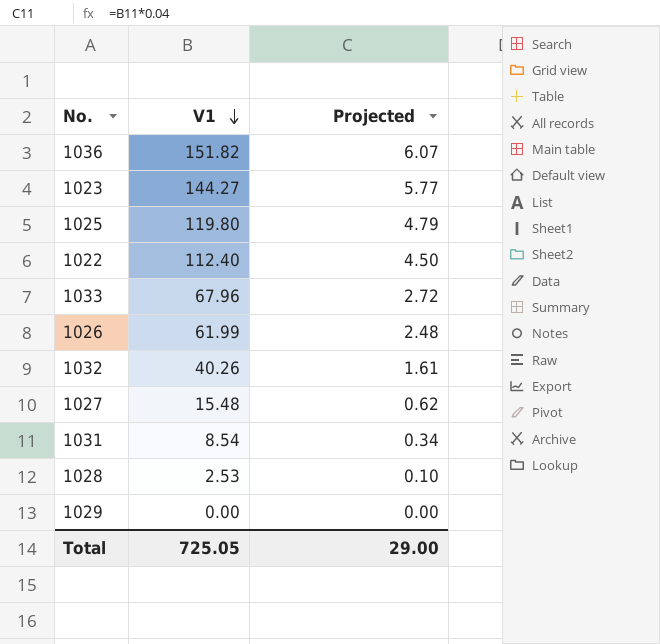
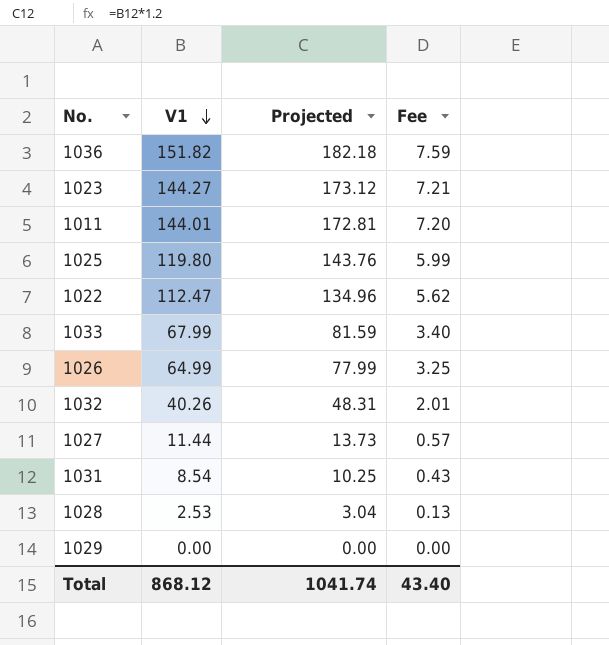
column Projected | formula: [V1] * 0.04 -> [V1] * 1.2
column Fee | formula: none -> [V1] * 0.05
row 1011: none -> 144.01 | 172.81 | 7.20
1022 | V1: 112.40 -> 112.47
1033 | V1: 67.96 -> 67.99
1026 | V1: 61.99 -> 64.99
1027 | V1: 15.48 -> 11.44
Total | V1: 725.05 -> 868.12
Total | Projected: 29.00 -> 1041.74

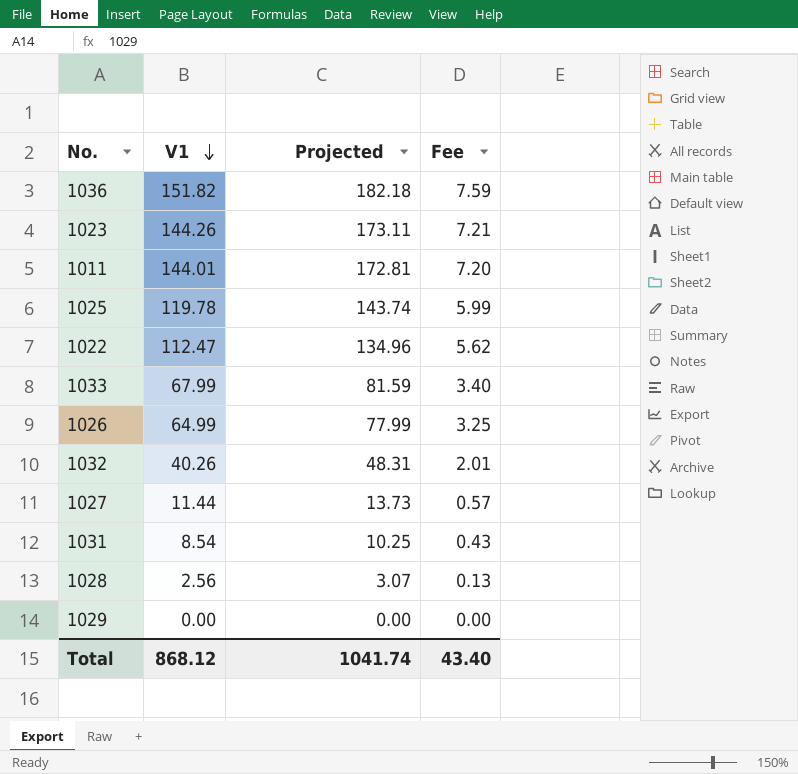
1023 | V1: 144.27 -> 144.26
1023 | Projected: 173.12 -> 173.11
1025 | V1: 119.80 -> 119.78
1025 | Projected: 143.76 -> 143.74
1028 | V1: 2.53 -> 2.56
1028 | Projected: 3.04 -> 3.07

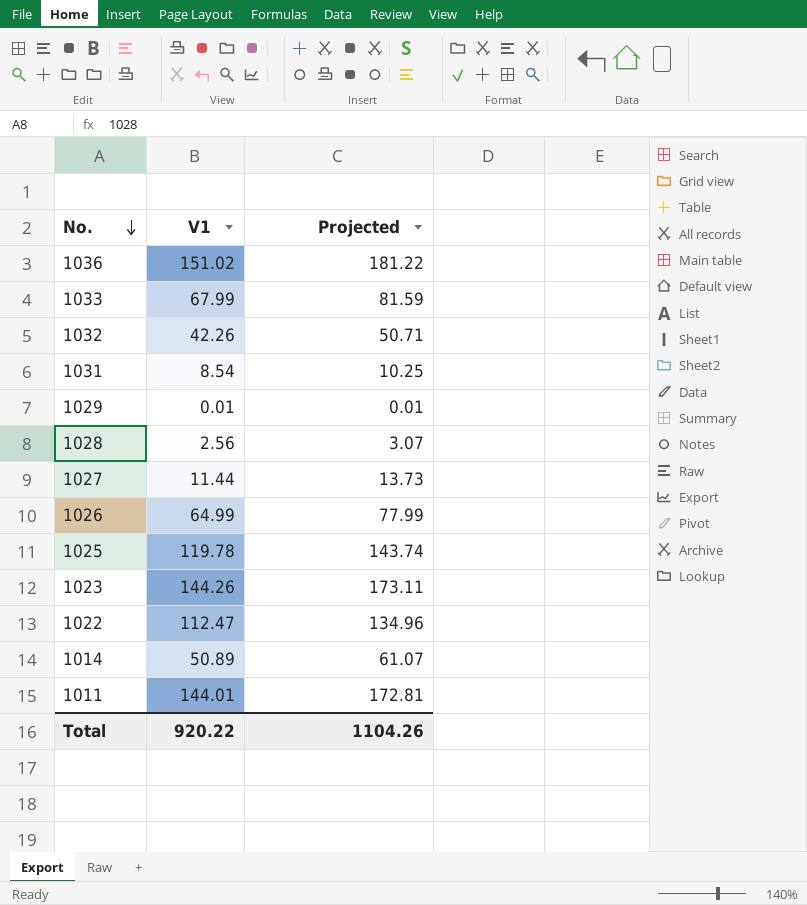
row order: V1 descending -> No. descending
column Fee | formula: [V1] * 0.05 -> none
1036 | V1: 151.82 -> 151.02
1036 | Projected: 182.18 -> 181.22
1032 | V1: 40.26 -> 42.26
1032 | Projected: 48.31 -> 50.71
1029 | V1: 0.00 -> 0.01
1029 | Projected: 0.00 -> 0.01
row 1014: none -> 50.89 | 61.07
Total | V1: 868.12 -> 920.22
Total | Projected: 1041.74 -> 1104.26

